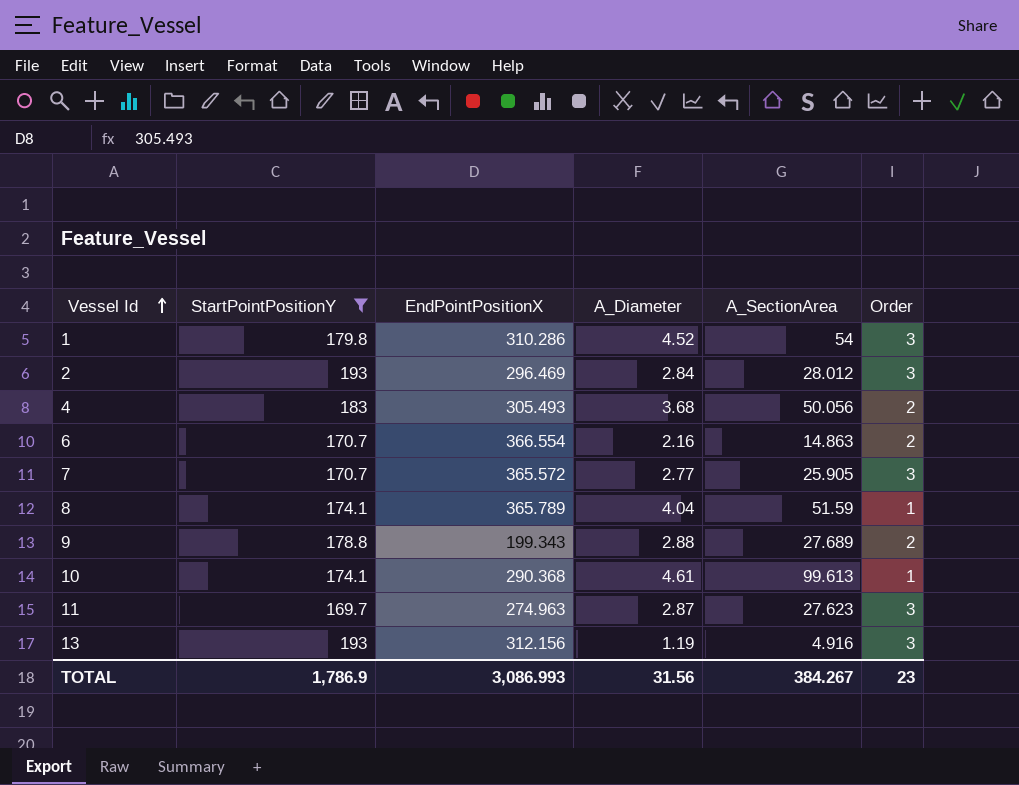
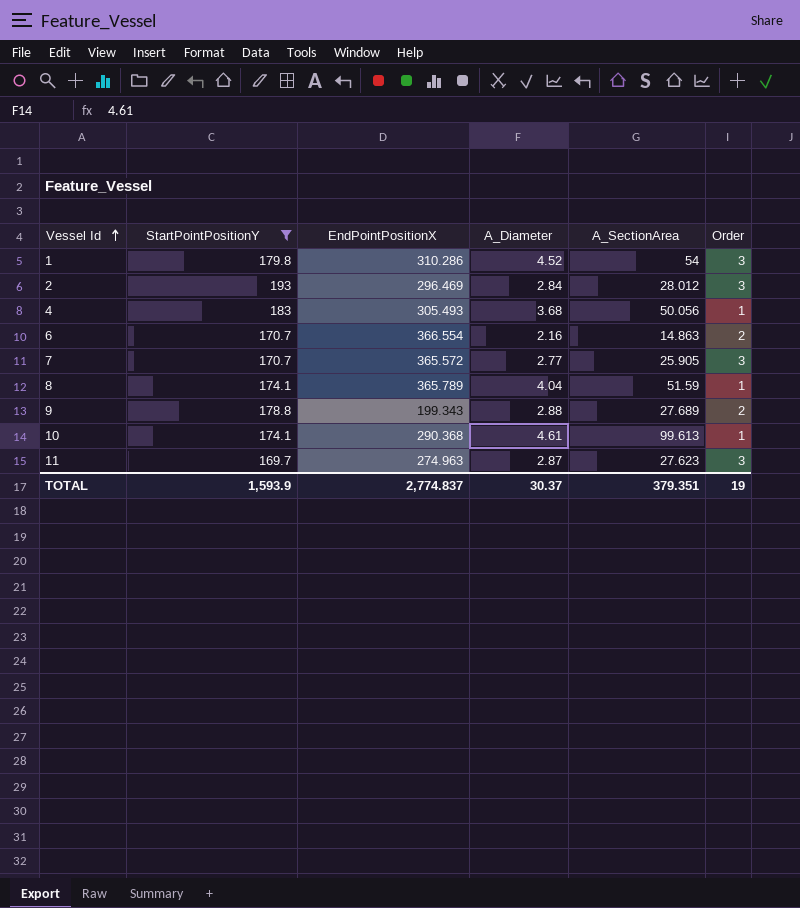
row 13: 193 | 312.156 | 1.19 | 4.916 | 3 -> none
4 | Order: 2 -> 1
TOTAL | StartPointPositionY: 1,786.9 -> 1,593.9
TOTAL | EndPointPositionX: 3,086.993 -> 2,774.837
TOTAL | A_Diameter: 31.56 -> 30.37
TOTAL | A_SectionArea: 384.267 -> 379.351
TOTAL | Order: 23 -> 19

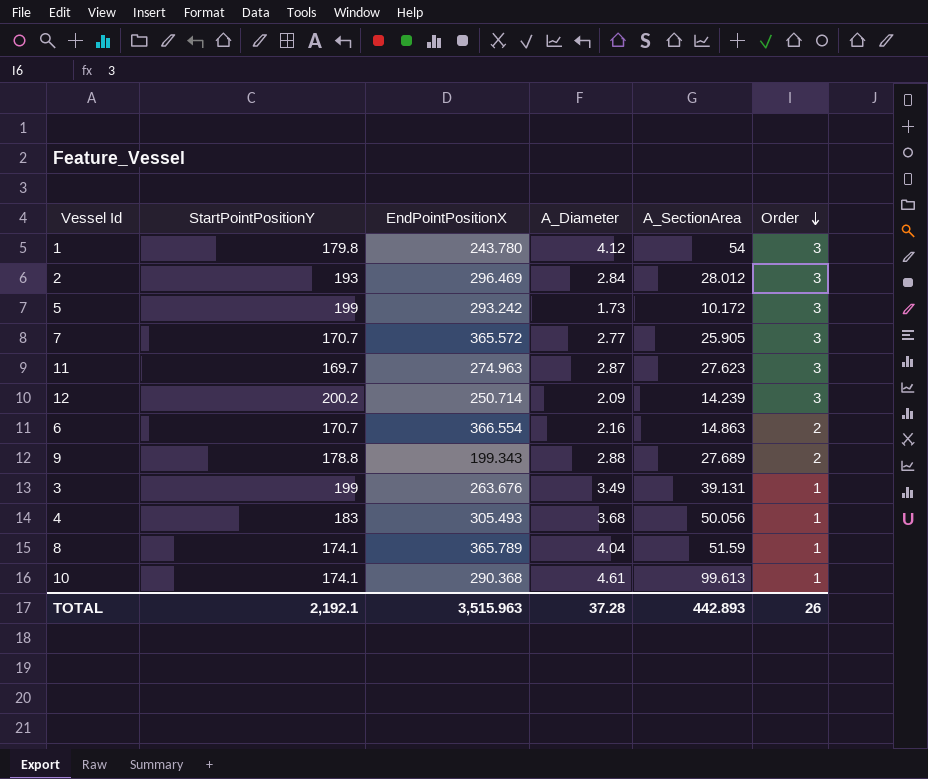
filter: StartPointPositionY <= 193 -> none
row order: Vessel Id ascending -> Order descending
1 | EndPointPositionX: 310.286 -> 243.780
1 | A_Diameter: 4.52 -> 4.12
TOTAL | StartPointPositionY: 1,593.9 -> 2,192.1
TOTAL | EndPointPositionX: 2,774.837 -> 3,515.963
TOTAL | A_Diameter: 30.37 -> 37.28
TOTAL | A_SectionArea: 379.351 -> 442.893
TOTAL | Order: 19 -> 26

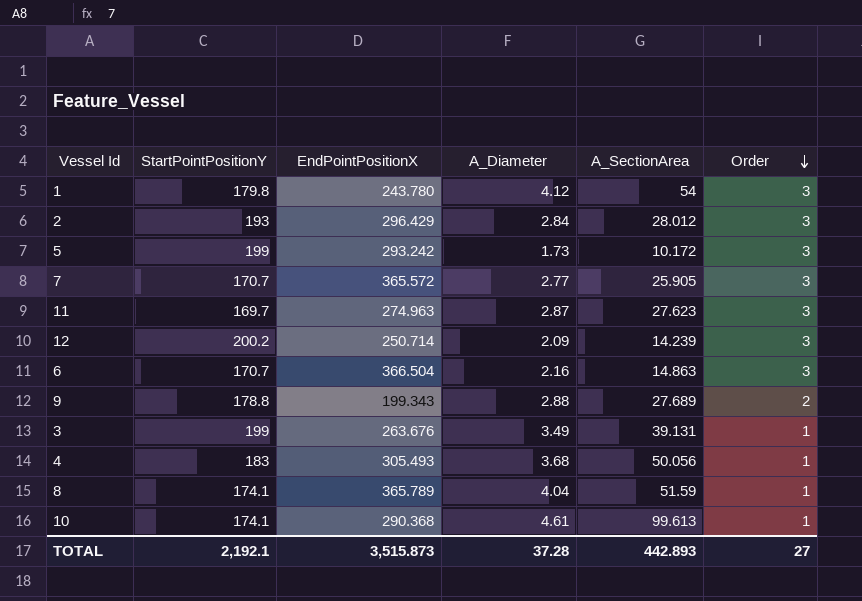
2 | EndPointPositionX: 296.469 -> 296.429
6 | EndPointPositionX: 366.554 -> 366.504
6 | Order: 2 -> 3
TOTAL | EndPointPositionX: 3,515.963 -> 3,515.873
TOTAL | Order: 26 -> 27

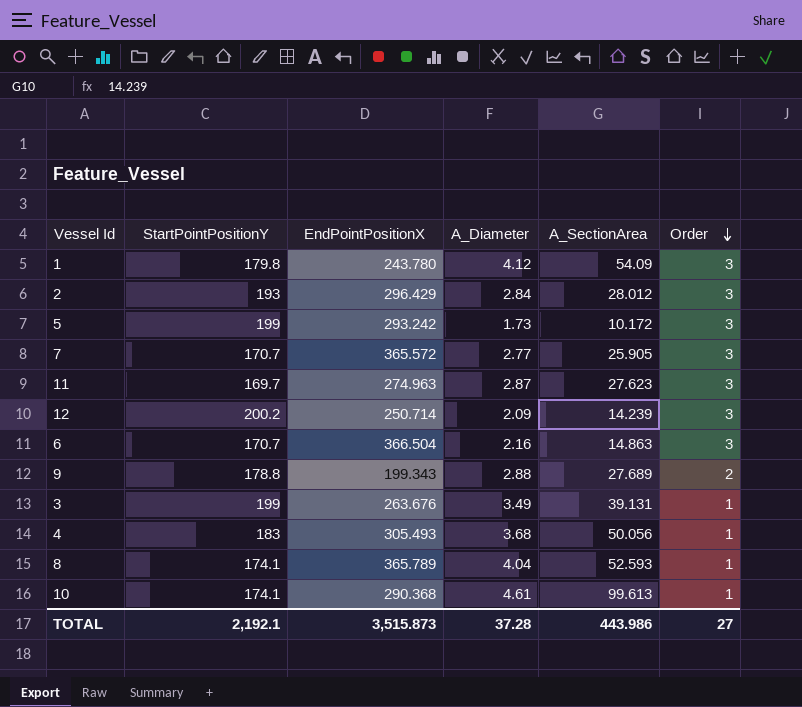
1 | A_SectionArea: 54 -> 54.09
8 | A_SectionArea: 51.59 -> 52.593
TOTAL | A_SectionArea: 442.893 -> 443.986

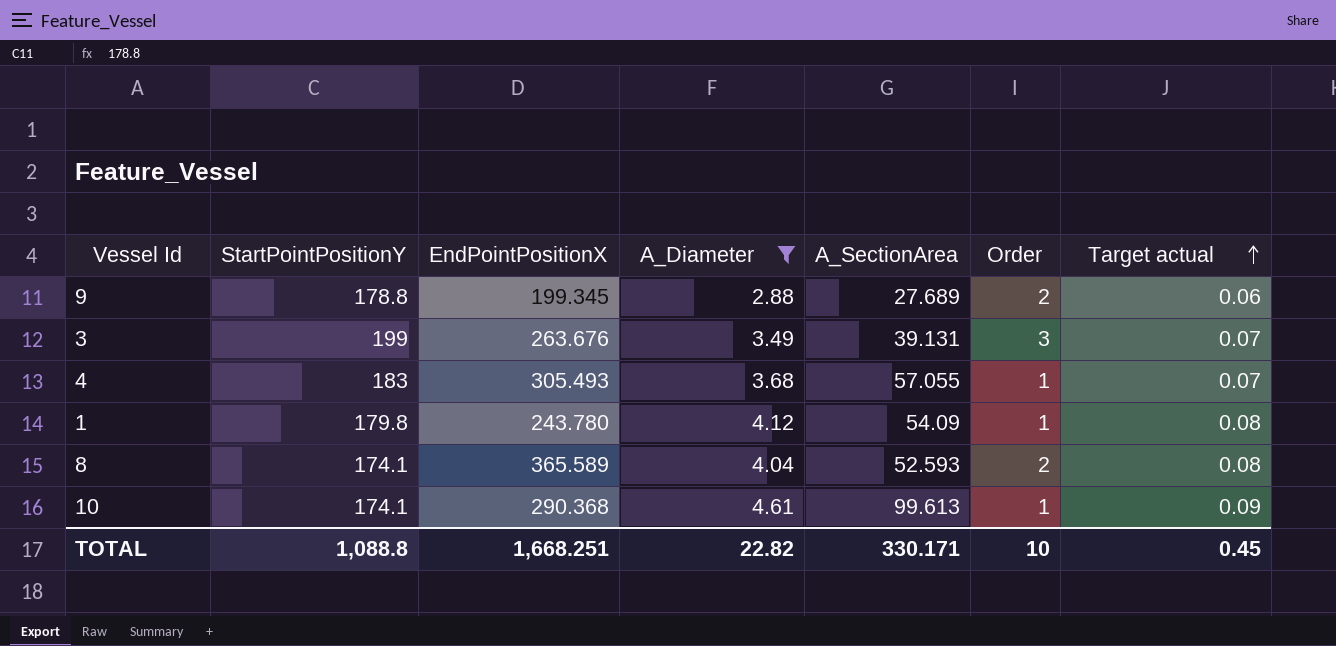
filter: none -> A_Diameter >= 2.88
row order: Order descending -> Target actual ascending
column Target actual | formula: none -> [A_Diameter] * 0.02
9 | EndPointPositionX: 199.343 -> 199.345
3 | Order: 1 -> 3
4 | A_SectionArea: 50.056 -> 57.055
1 | Order: 3 -> 1
8 | EndPointPositionX: 365.789 -> 365.589
8 | Order: 1 -> 2
TOTAL | StartPointPositionY: 2,192.1 -> 1,088.8
TOTAL | EndPointPositionX: 3,515.873 -> 1,668.251
TOTAL | A_Diameter: 37.28 -> 22.82
TOTAL | A_SectionArea: 443.986 -> 330.171
TOTAL | Order: 27 -> 10

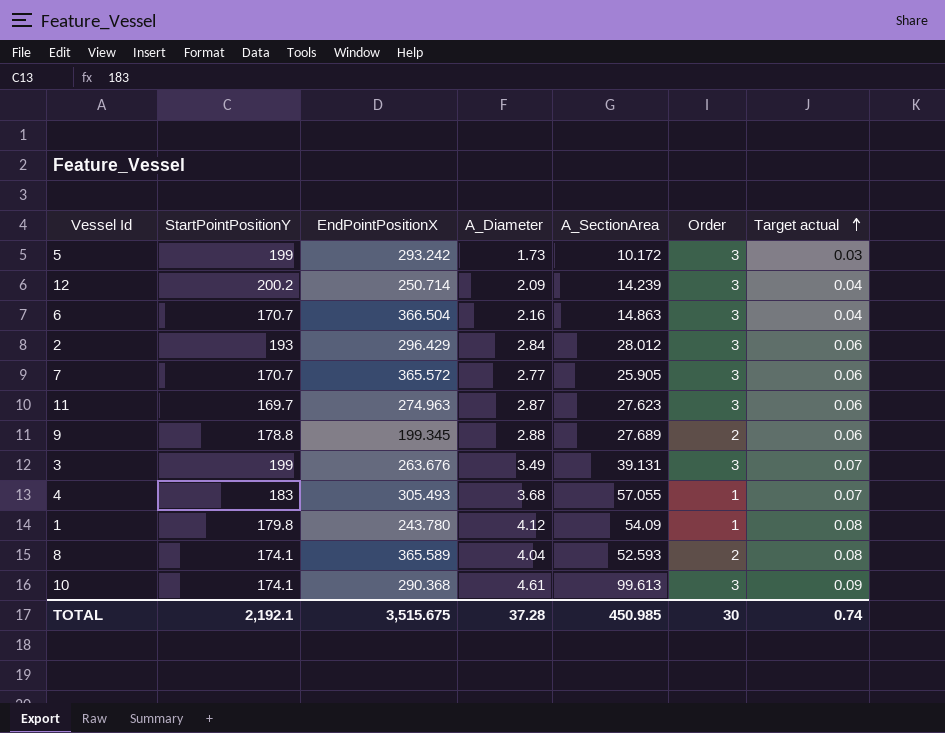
filter: A_Diameter >= 2.88 -> none
10 | Order: 1 -> 3
TOTAL | StartPointPositionY: 1,088.8 -> 2,192.1
TOTAL | EndPointPositionX: 1,668.251 -> 3,515.675
TOTAL | A_Diameter: 22.82 -> 37.28
TOTAL | A_SectionArea: 330.171 -> 450.985
TOTAL | Order: 10 -> 30
TOTAL | Target actual: 0.45 -> 0.74

